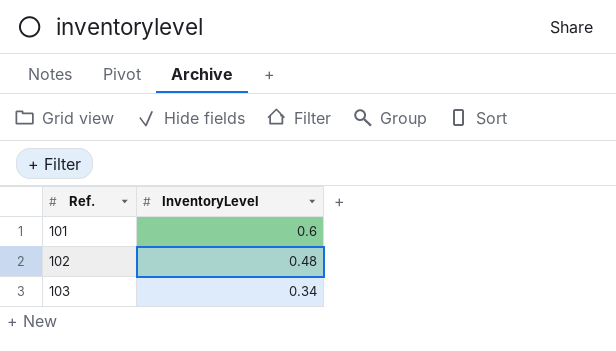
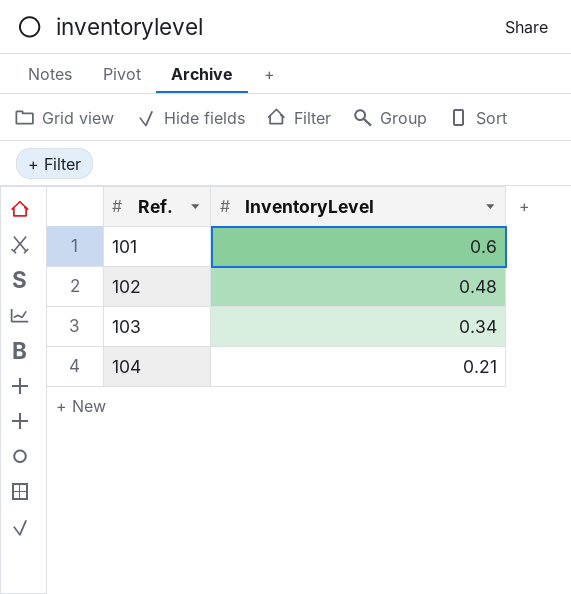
row 104: none -> 0.21

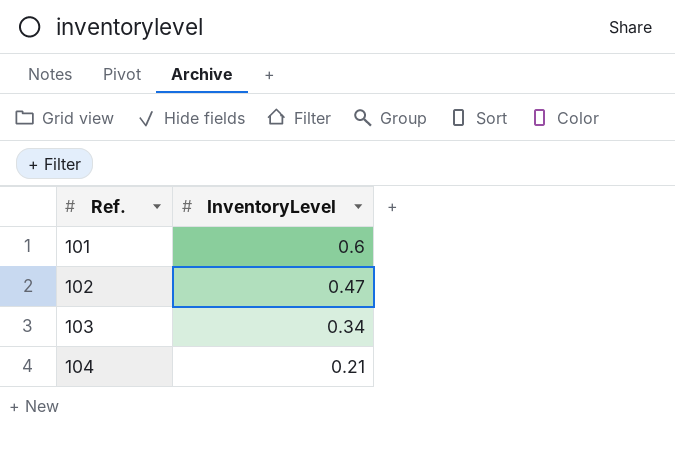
102 | InventoryLevel: 0.48 -> 0.47

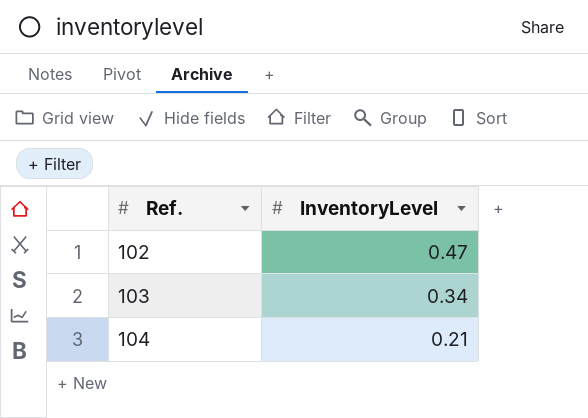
row 101: 0.6 -> none

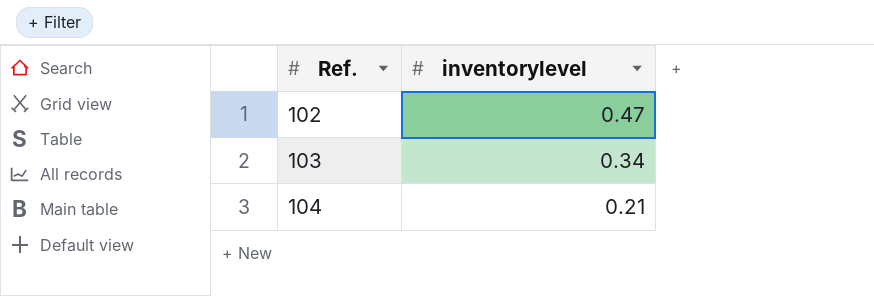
column name: InventoryLevel -> inventorylevel

